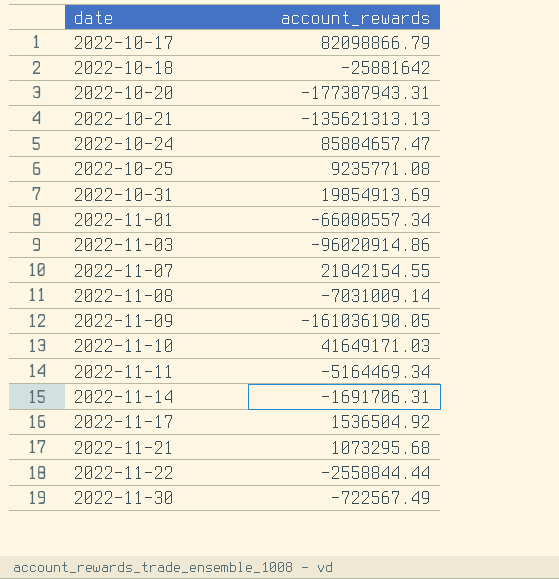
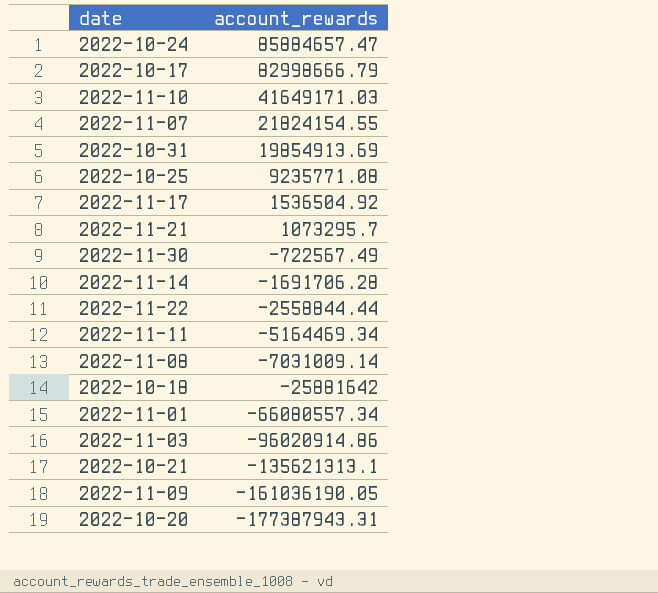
row order: date ascending -> account_rewards descending
2022-10-17 | account_rewards: 82098866.79 -> 82998666.79
2022-11-07 | account_rewards: 21842154.55 -> 21824154.55
2022-11-21 | account_rewards: 1073295.68 -> 1073295.7
2022-11-14 | account_rewards: -1691706.31 -> -1691706.28
2022-10-21 | account_rewards: -135621313.13 -> -135621313.1

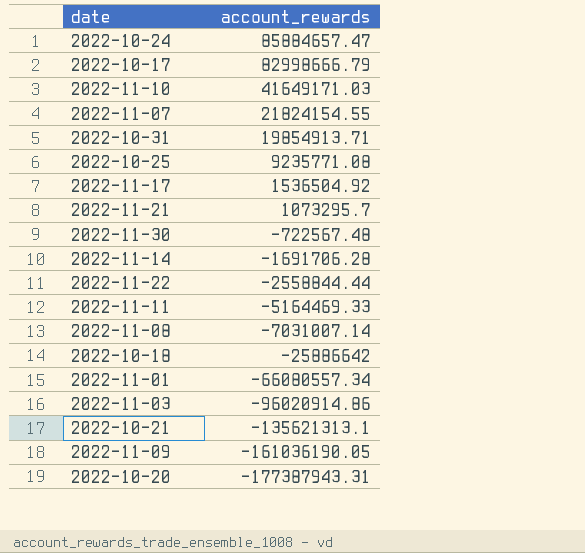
2022-10-31 | account_rewards: 19854913.69 -> 19854913.71
2022-11-30 | account_rewards: -722567.49 -> -722567.48
2022-11-11 | account_rewards: -5164469.34 -> -5164469.33
2022-11-08 | account_rewards: -7031009.14 -> -7031007.14
2022-10-18 | account_rewards: -25881642 -> -25886642

